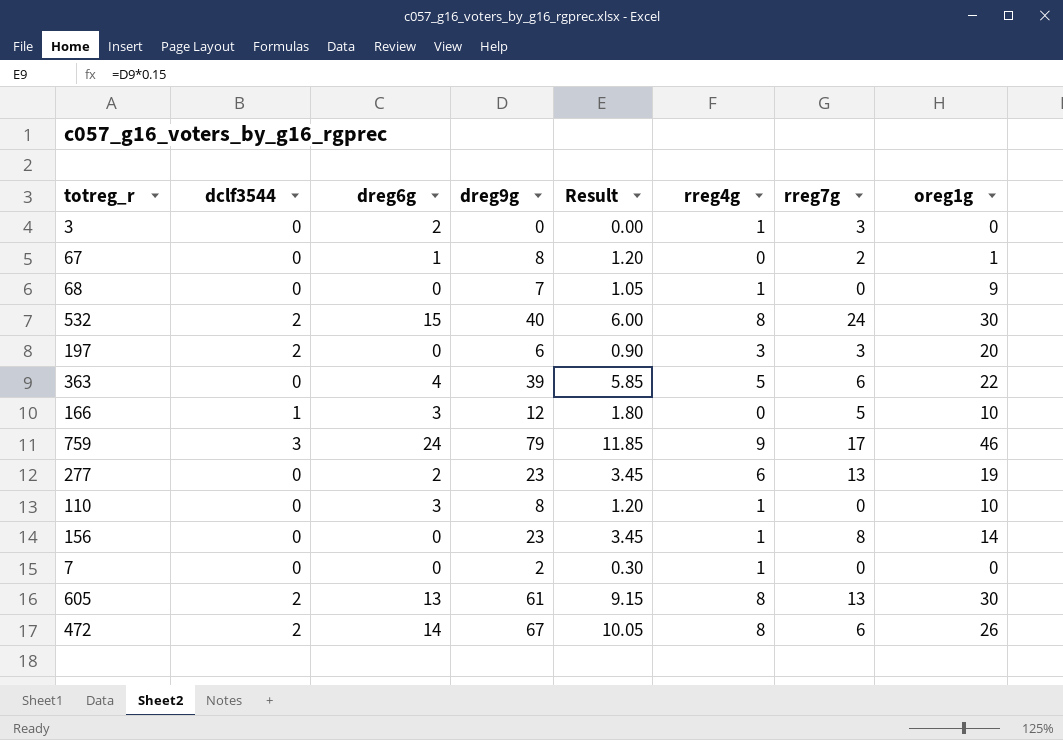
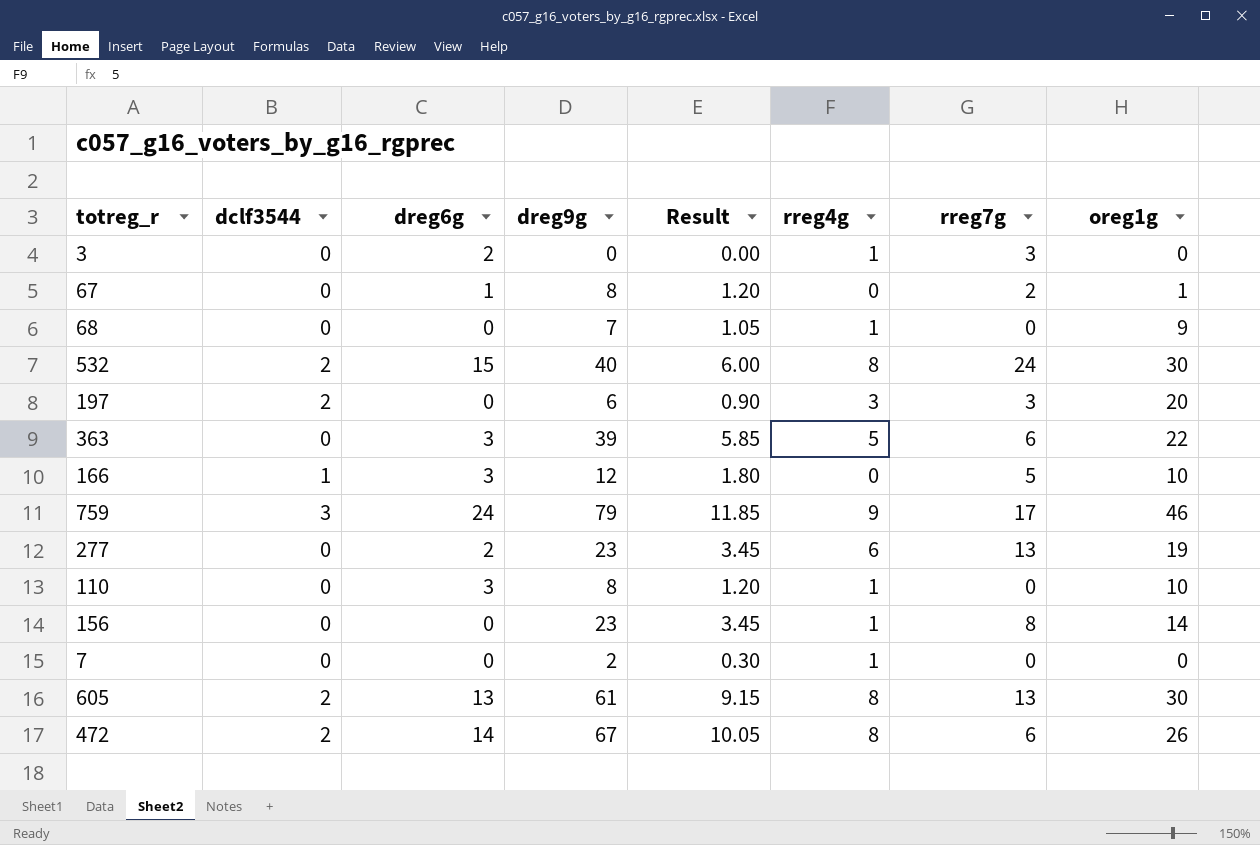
363 | dreg6g: 4 -> 3

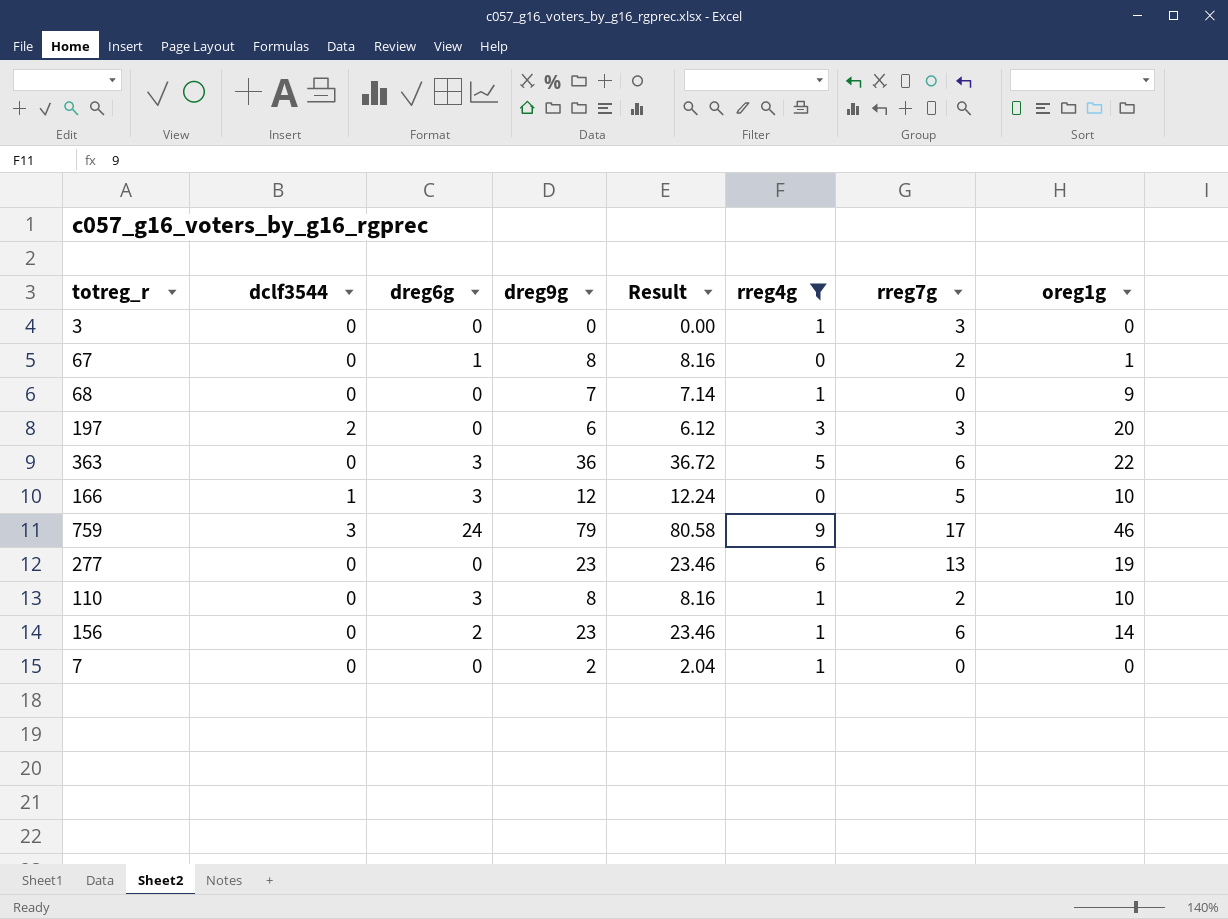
filter: none -> rreg4g != 8
column Result | formula: [dreg9g] * 0.15 -> [dreg9g] * 1.02
3 | dreg6g: 2 -> 0
363 | dreg9g: 39 -> 36
277 | dreg6g: 2 -> 0
110 | rreg7g: 0 -> 2
156 | dreg6g: 0 -> 2
156 | rreg7g: 8 -> 6

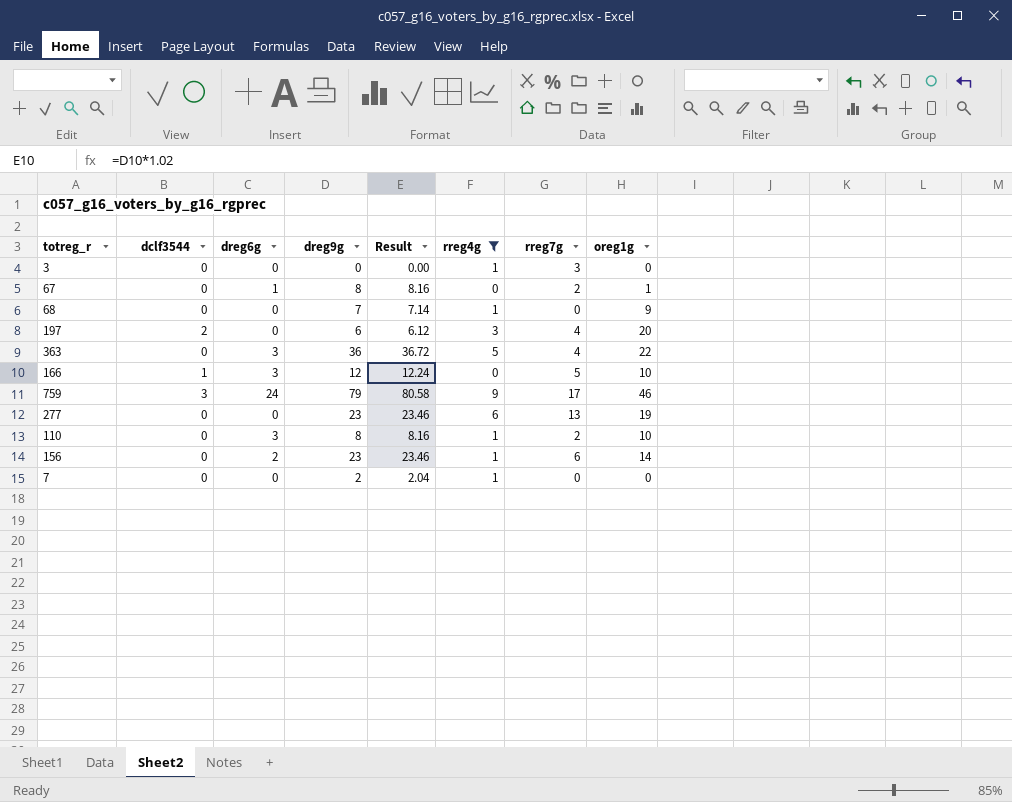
197 | rreg7g: 3 -> 4
363 | rreg7g: 6 -> 4

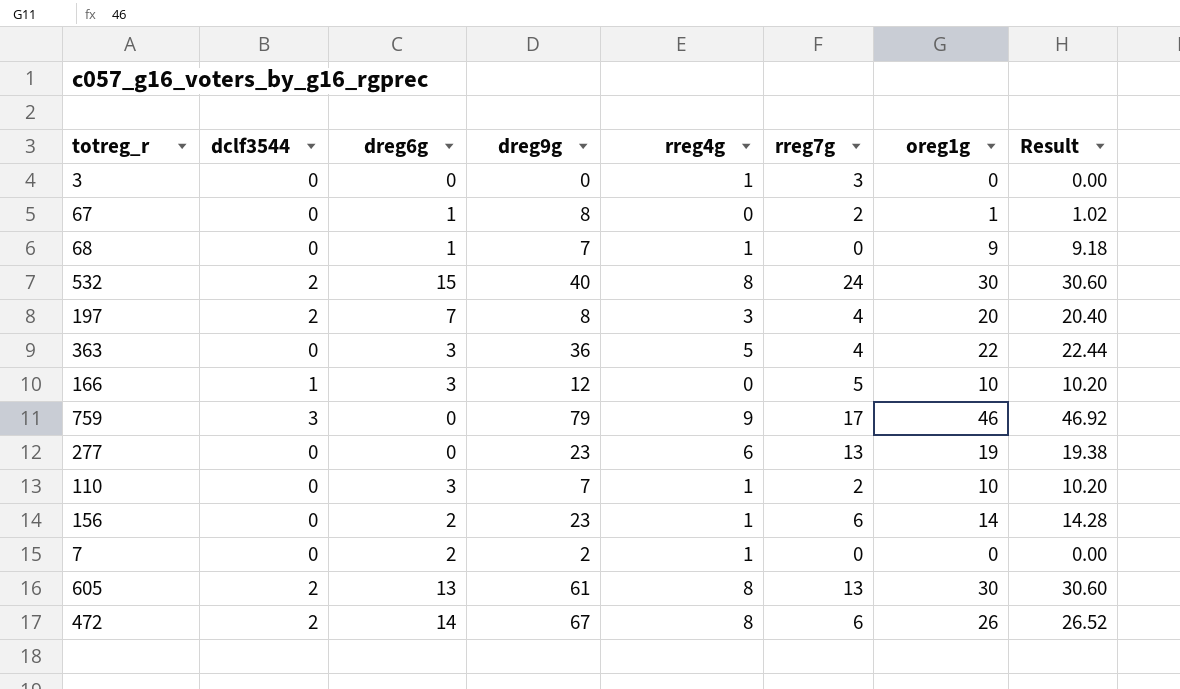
filter: rreg4g != 8 -> none
column Result | formula: [dreg9g] * 1.02 -> [oreg1g] * 1.02
column Result | position: 5 -> 8
68 | dreg6g: 0 -> 1
197 | dreg6g: 0 -> 7
197 | dreg9g: 6 -> 8
759 | dreg6g: 24 -> 0
110 | dreg9g: 8 -> 7
7 | dreg6g: 0 -> 2

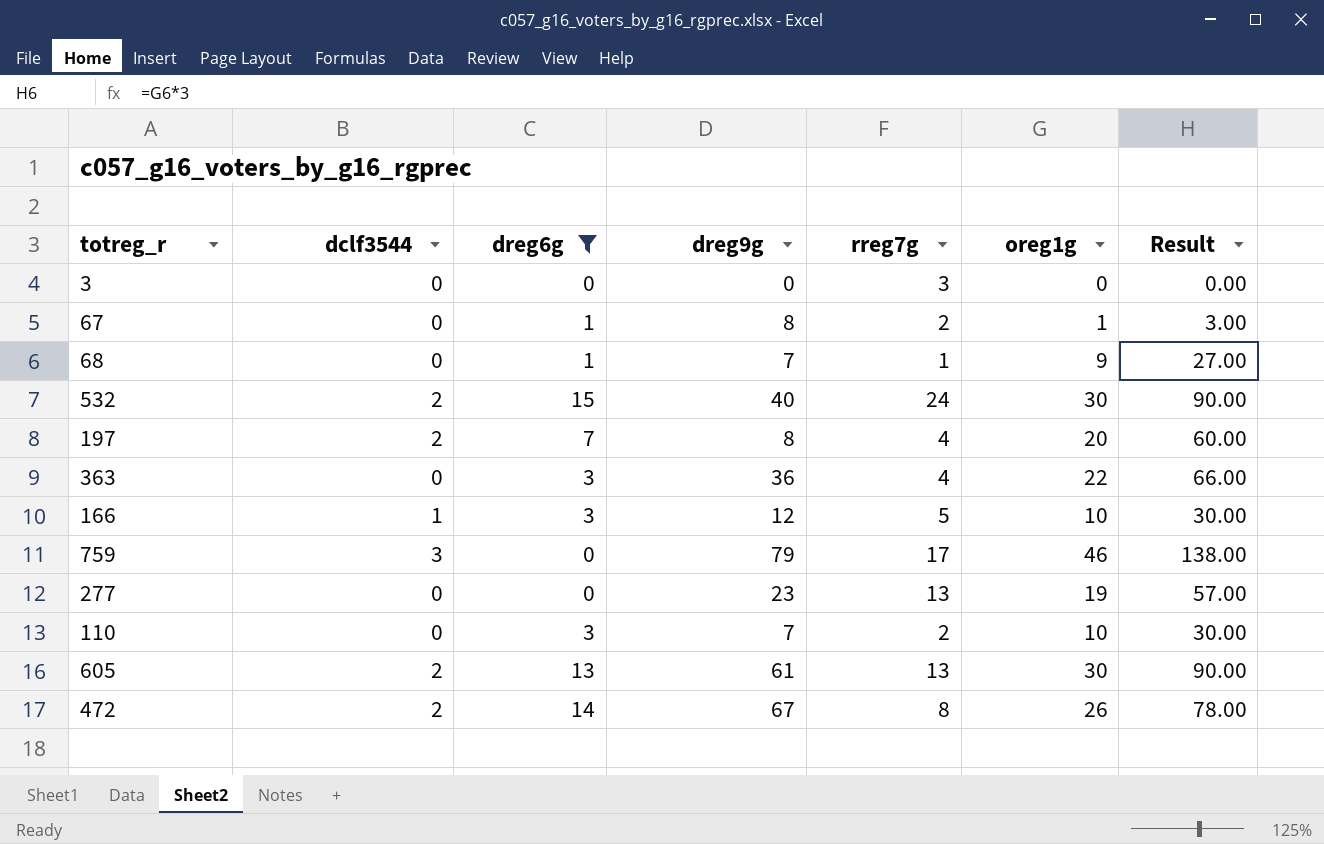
filter: none -> dreg6g != 2
column rreg4g | position: 5 -> none
column Result | formula: [oreg1g] * 1.02 -> [oreg1g] * 3
68 | rreg7g: 0 -> 1
472 | rreg7g: 6 -> 8

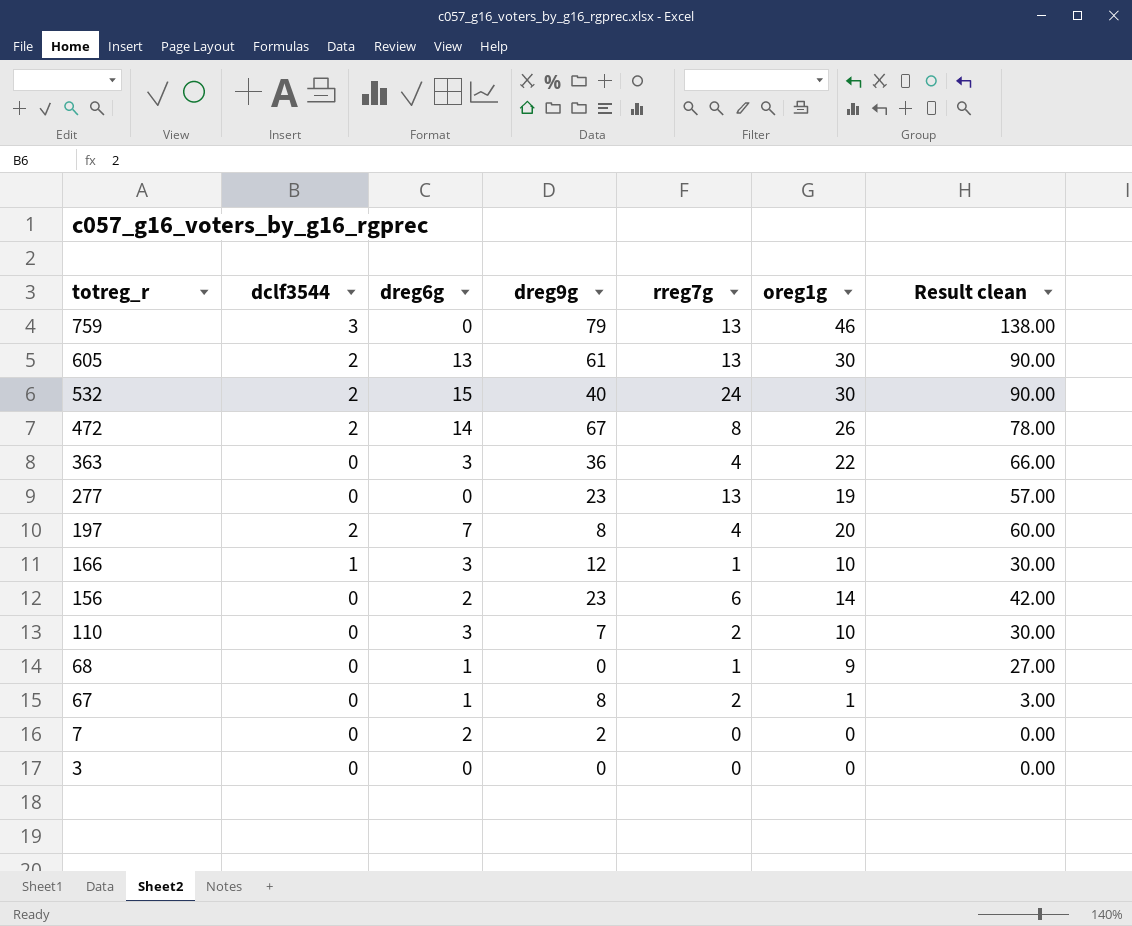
filter: dreg6g != 2 -> none
row order: none -> totreg_r descending
column name: Result -> Result clean
759 | rreg7g: 17 -> 13
166 | rreg7g: 5 -> 1
68 | dreg9g: 7 -> 0
3 | rreg7g: 3 -> 0

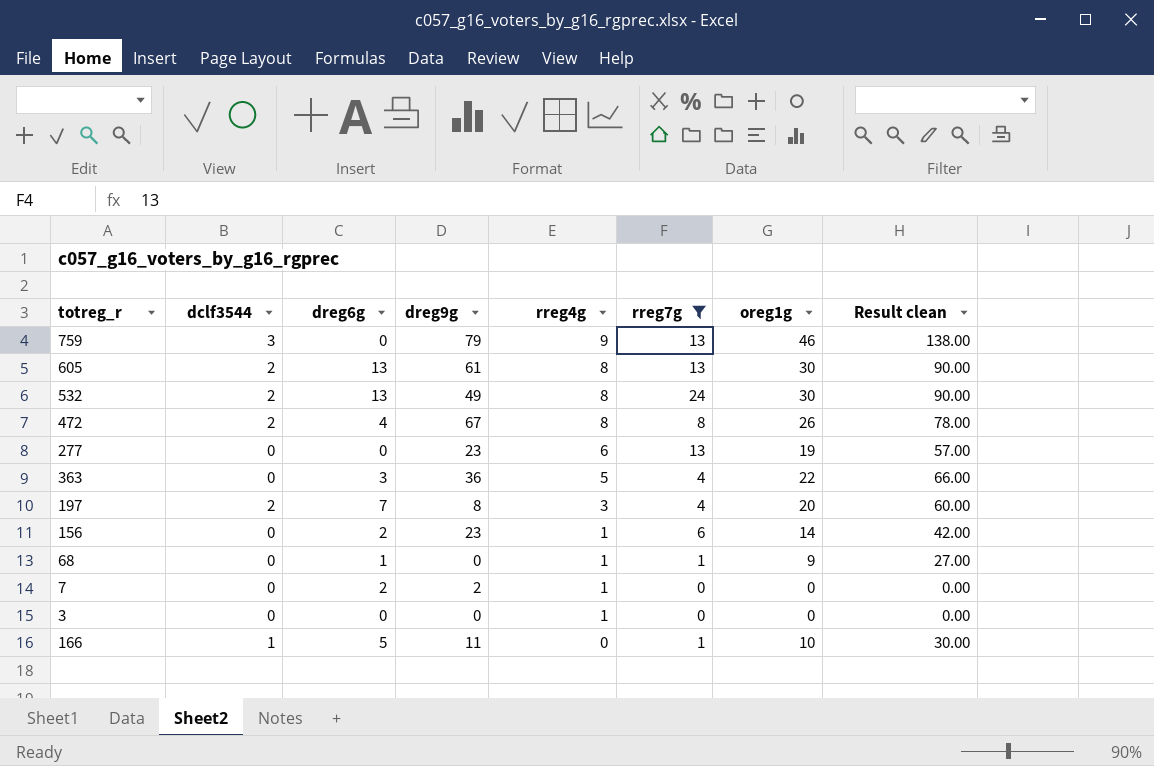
filter: none -> rreg7g != 2
row order: totreg_r descending -> rreg4g descending
column rreg4g | position: none -> 5
532 | dreg6g: 15 -> 13
532 | dreg9g: 40 -> 49
472 | dreg6g: 14 -> 4
166 | dreg6g: 3 -> 5
166 | dreg9g: 12 -> 11

